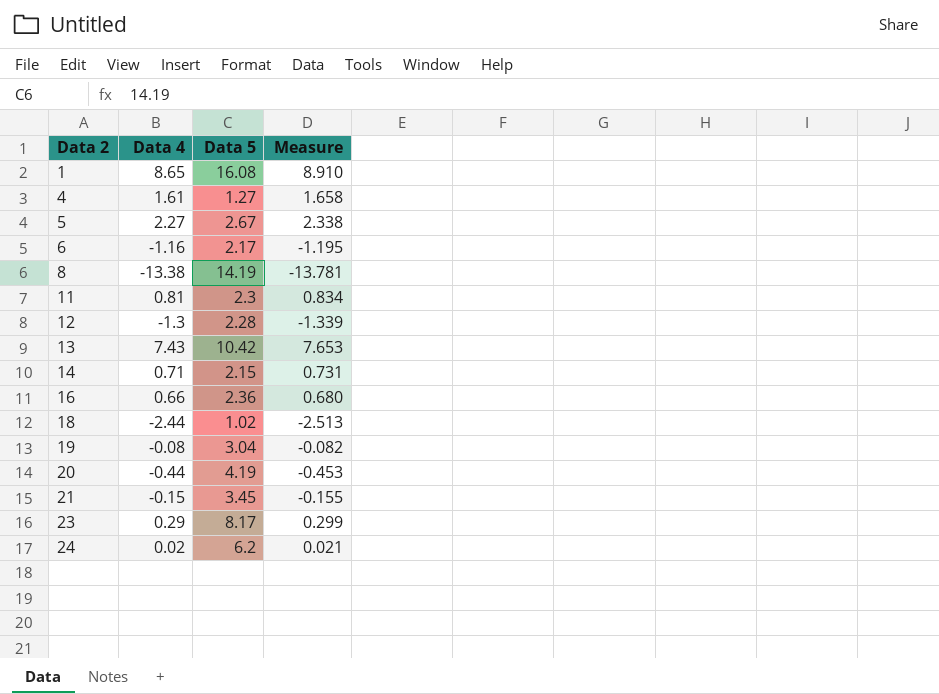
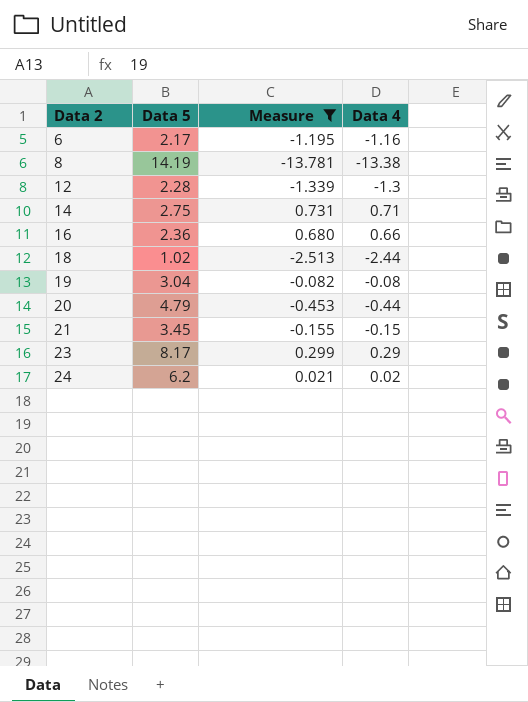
filter: none -> Measure <= 0.731
column Data 4 | position: 2 -> 4
14 | Data 5: 2.15 -> 2.75
20 | Data 5: 4.19 -> 4.79

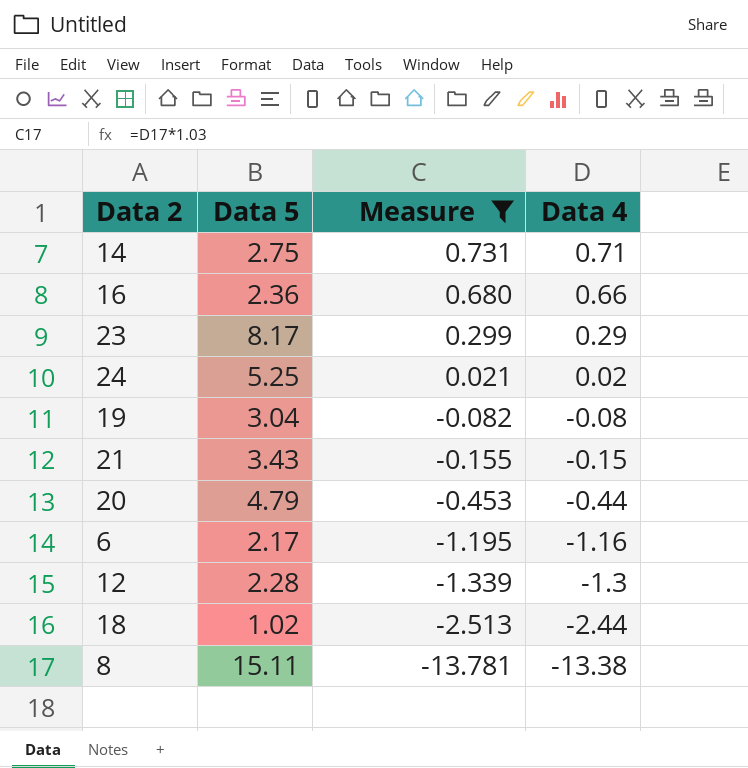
row order: Data 2 ascending -> Measure descending
24 | Data 5: 6.2 -> 5.25
21 | Data 5: 3.45 -> 3.43
8 | Data 5: 14.19 -> 15.11

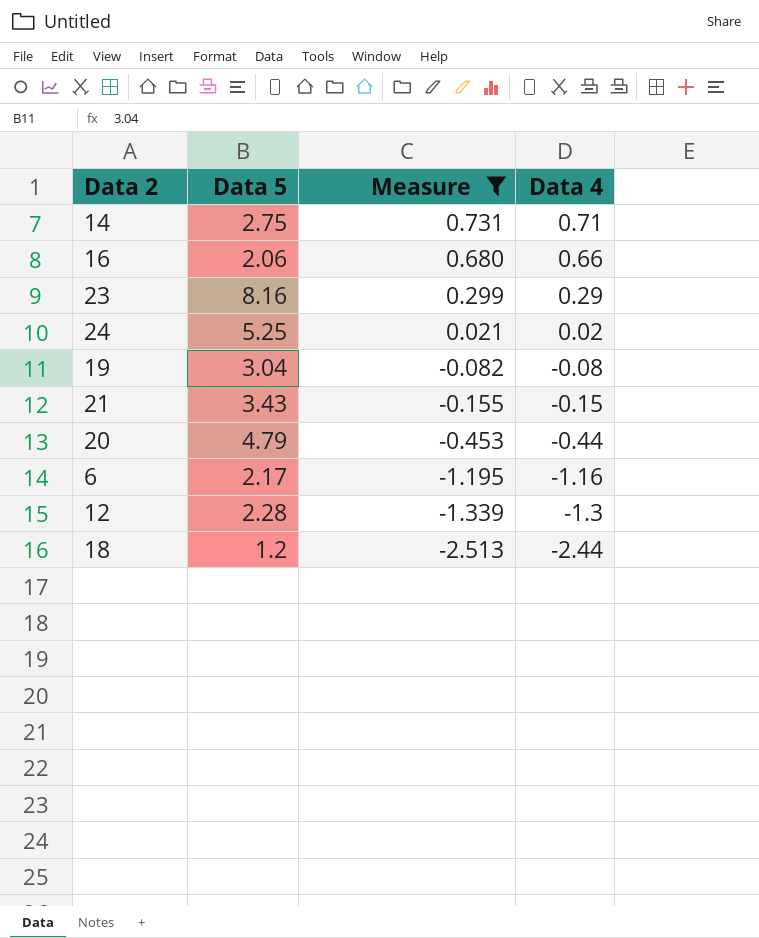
row 8: 15.11 | -13.781 | -13.38 -> none
16 | Data 5: 2.36 -> 2.06
23 | Data 5: 8.17 -> 8.16
18 | Data 5: 1.02 -> 1.2

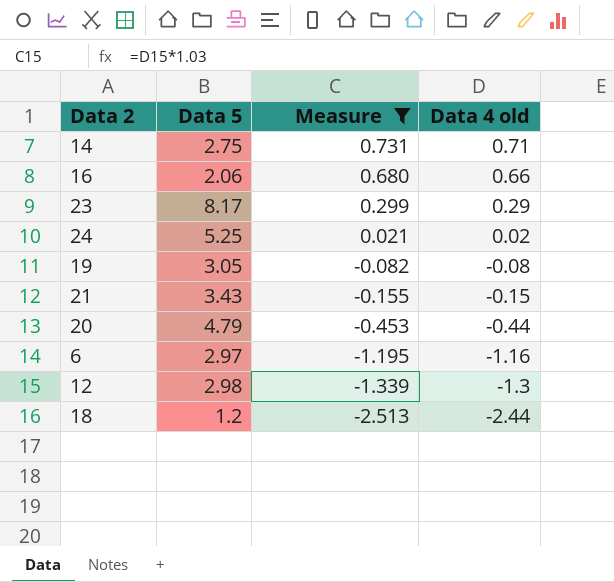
column name: Data 4 -> Data 4 old
23 | Data 5: 8.16 -> 8.17
19 | Data 5: 3.04 -> 3.05
6 | Data 5: 2.17 -> 2.97
12 | Data 5: 2.28 -> 2.98

